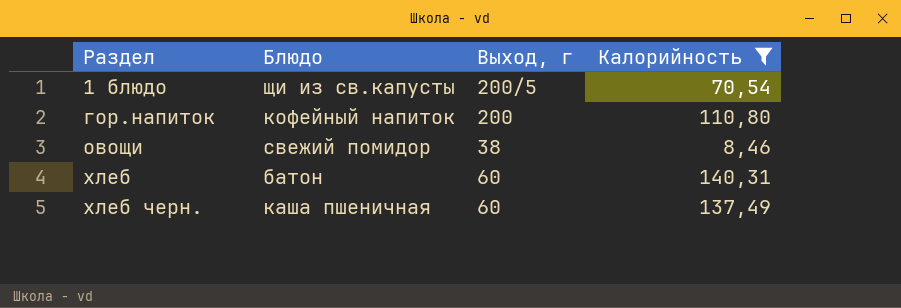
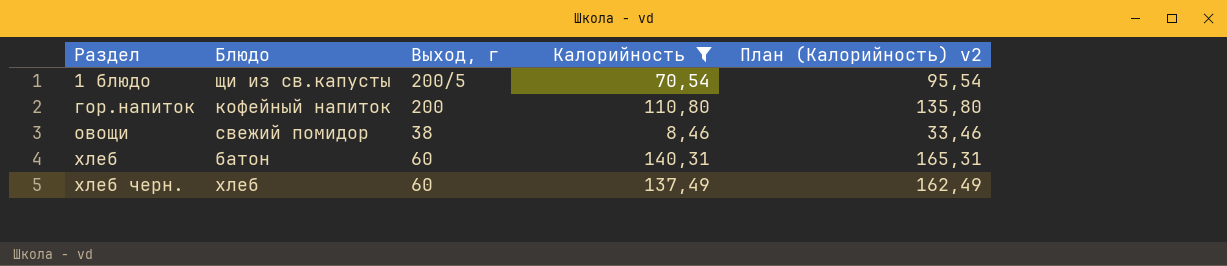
column План (Калорийность) v2 | formula: none -> [Калорийность] + 25
хлеб черн. | Блюдо: каша пшеничная -> хлеб

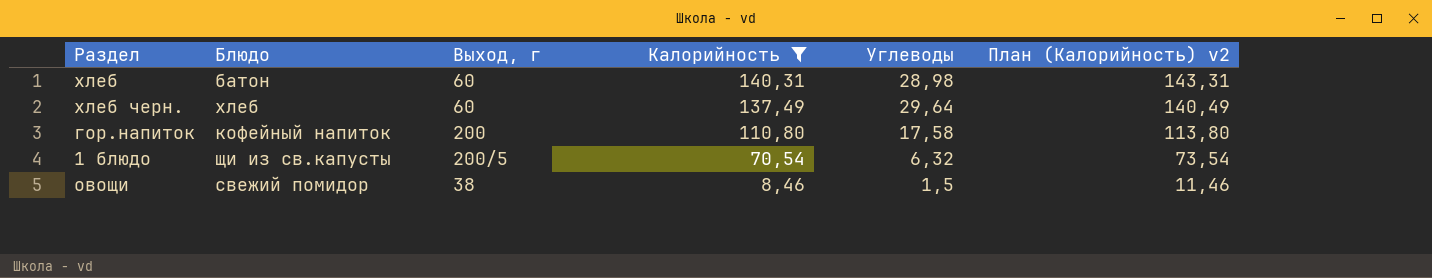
row order: Раздел ascending -> Калорийность descending
column Углеводы | position: none -> 5
column План (Калорийность) v2 | formula: [Калорийность] + 25 -> [Калорийность] + 3

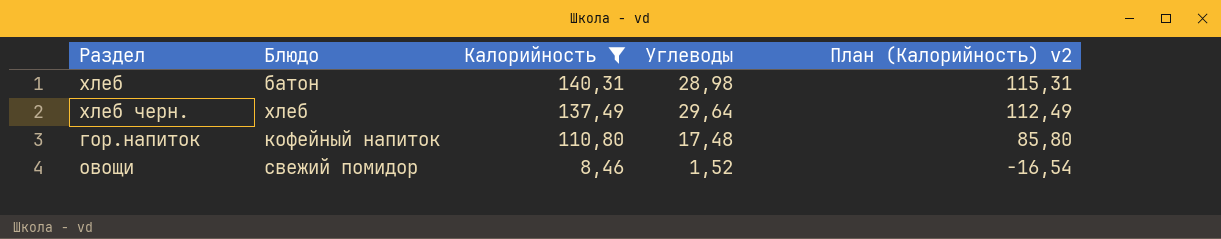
column Выход, г | position: 3 -> none
column План (Калорийность) v2 | formula: [Калорийность] + 3 -> [Калорийность] - 25
row 1 блюдо: щи из св.капусты | 200/5 | 70,54 | 6,32 | 73,54 -> none
гор.напиток | Углеводы: 17,58 -> 17,48
овощи | Углеводы: 1,5 -> 1,52

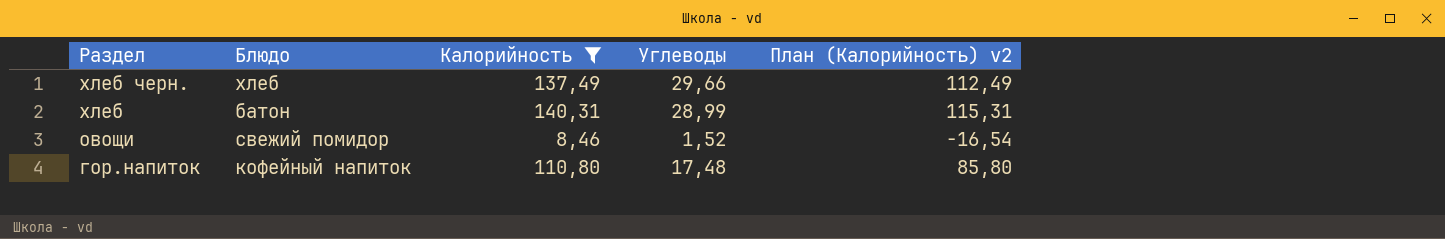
row order: Калорийность descending -> Раздел descending
хлеб черн. | Углеводы: 29,64 -> 29,66
хлеб | Углеводы: 28,98 -> 28,99

